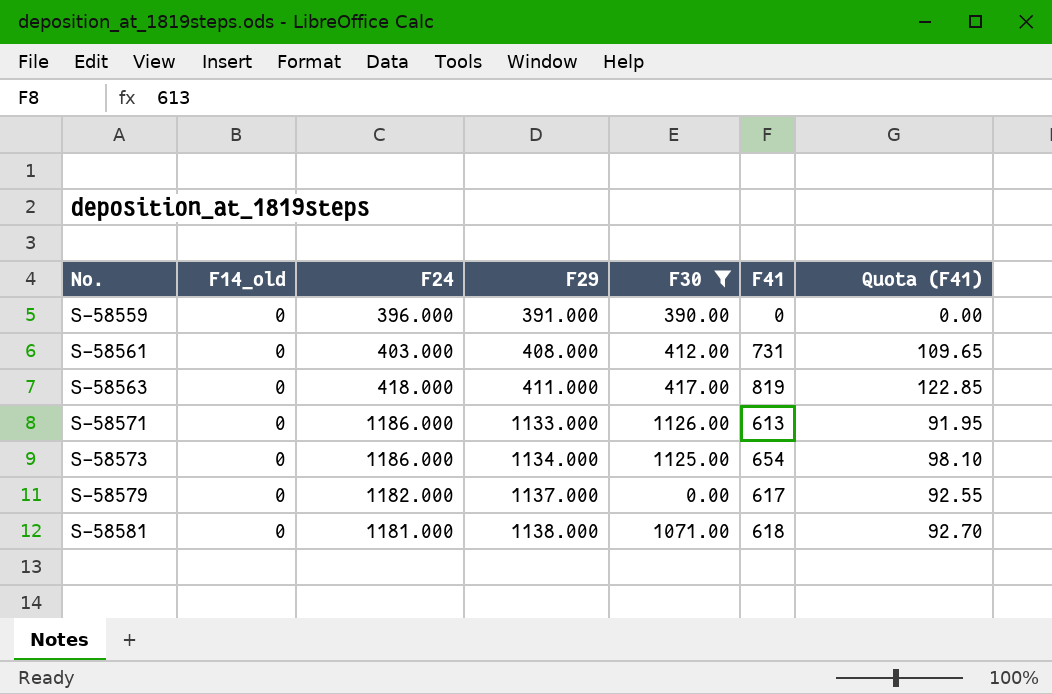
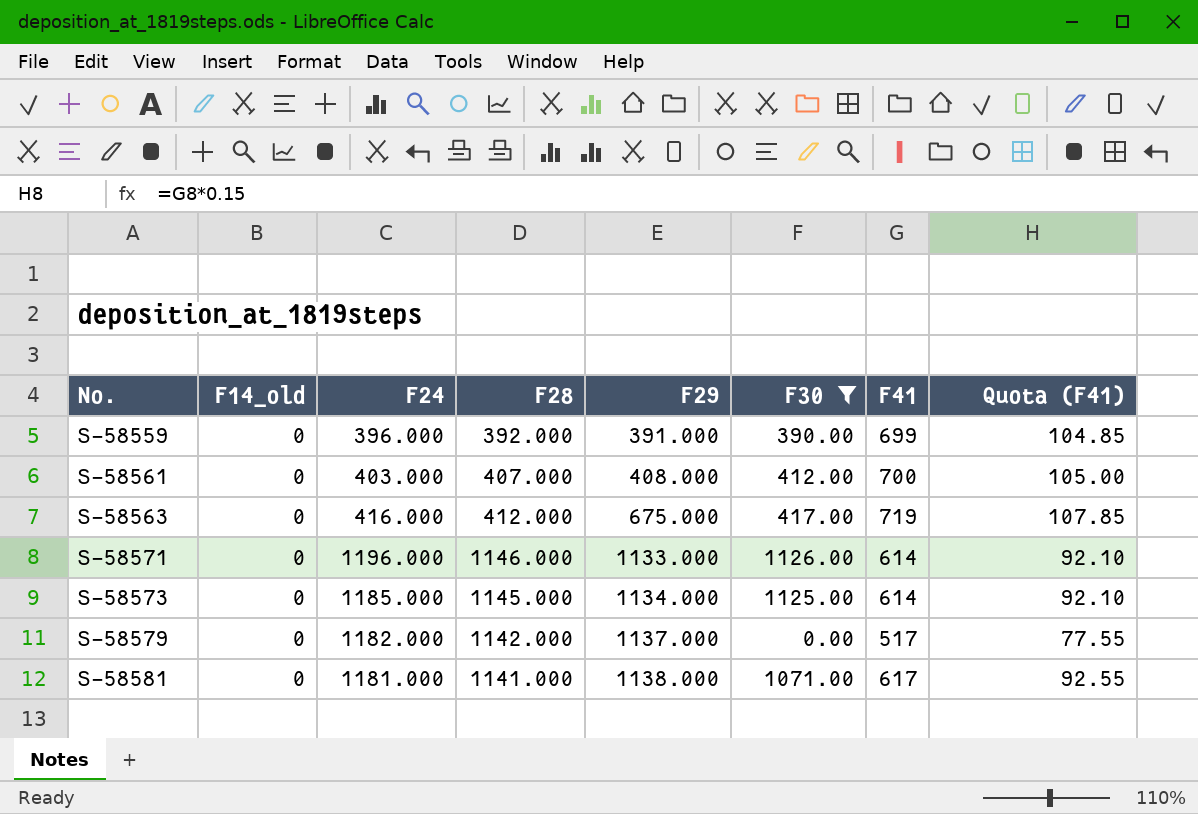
column F28 | position: none -> 4
S-58559 | F41: 0 -> 699
S-58559 | Quota (F41): 0.00 -> 104.85
S-58561 | F41: 731 -> 700
S-58561 | Quota (F41): 109.65 -> 105.00
S-58563 | F24: 418.000 -> 416.000
S-58563 | F29: 411.000 -> 675.000
S-58563 | F41: 819 -> 719
S-58563 | Quota (F41): 122.85 -> 107.85
S-58571 | F24: 1186.000 -> 1196.000
S-58571 | F41: 613 -> 614
S-58571 | Quota (F41): 91.95 -> 92.10
S-58573 | F24: 1186.000 -> 1185.000
S-58573 | F41: 654 -> 614
S-58573 | Quota (F41): 98.10 -> 92.10
S-58579 | F41: 617 -> 517
S-58579 | Quota (F41): 92.55 -> 77.55
S-58581 | F41: 618 -> 617
S-58581 | Quota (F41): 92.70 -> 92.55

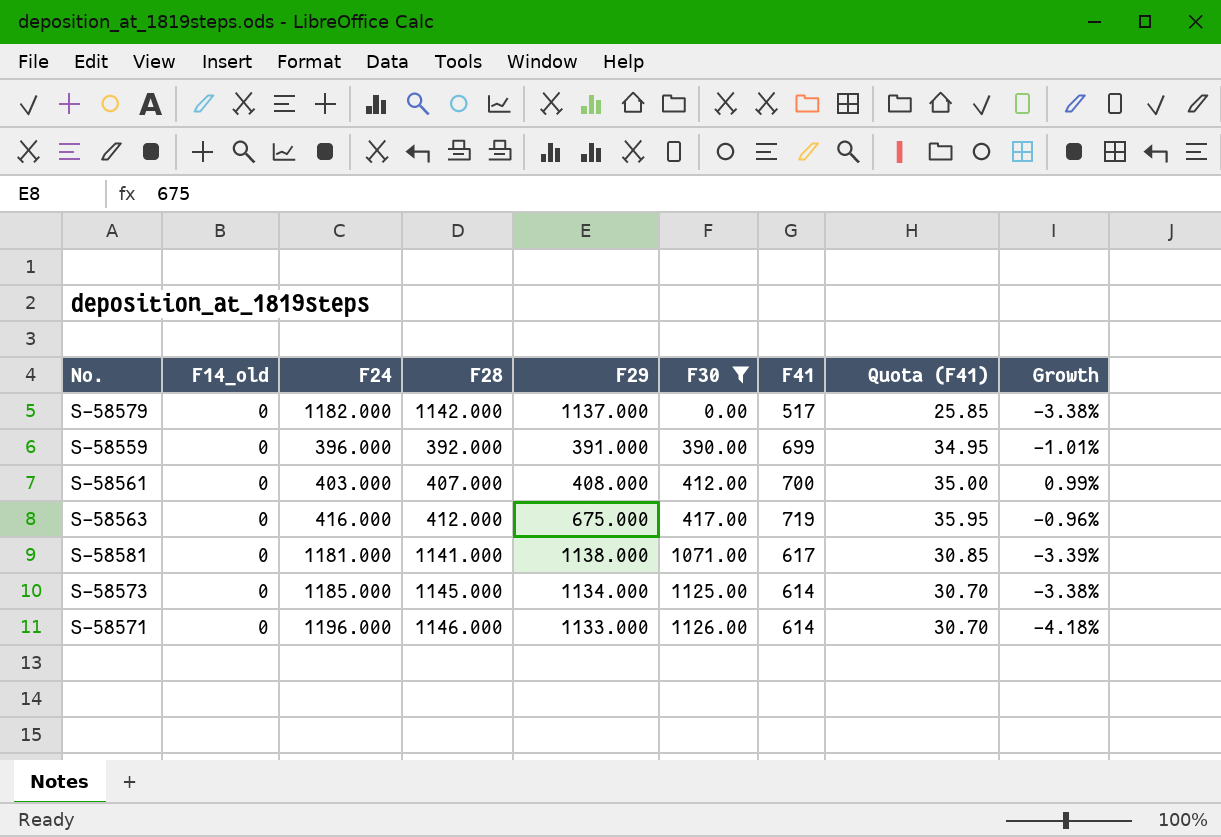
row order: No. ascending -> F30 ascending
column Quota (F41) | formula: [F41] * 0.15 -> [F41] * 0.05
column Growth | formula: none -> ([F28] - [F24]) / [F24]

